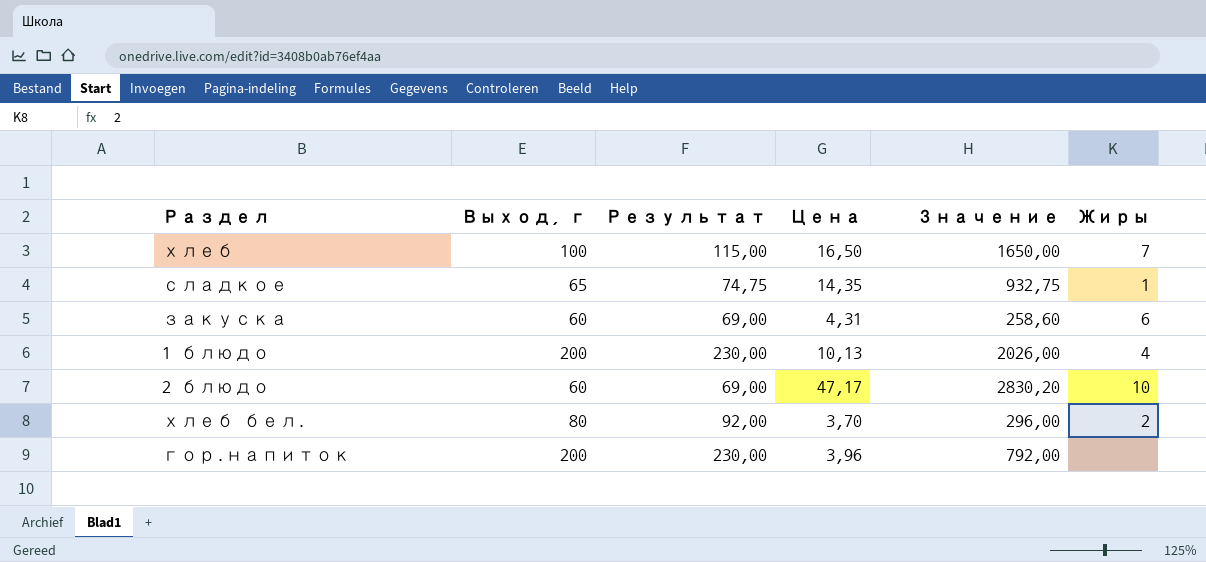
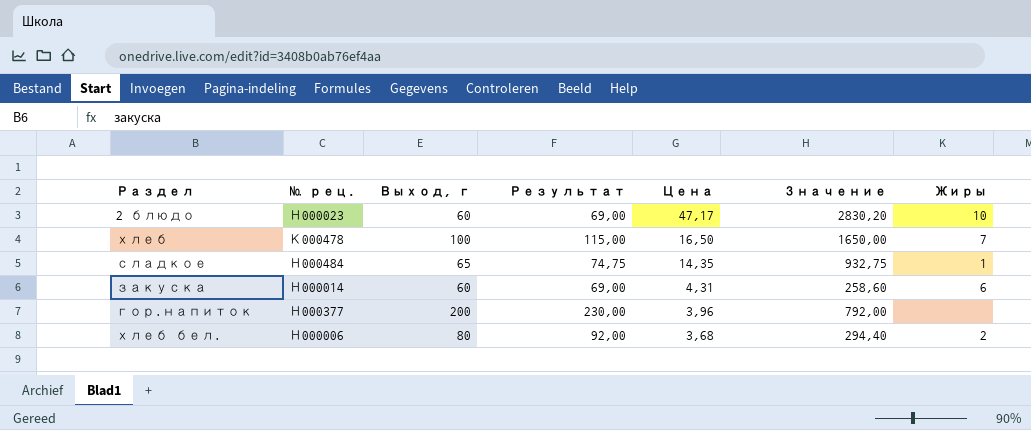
row order: none -> Цена descending
column № рец. | position: none -> 2
row 1 блюдо: 200 | 230,00 | 10,13 | 2026,00 | 4 -> none
хлеб бел. | Цена: 3,70 -> 3,68
хлеб бел. | Значение: 296,00 -> 294,40

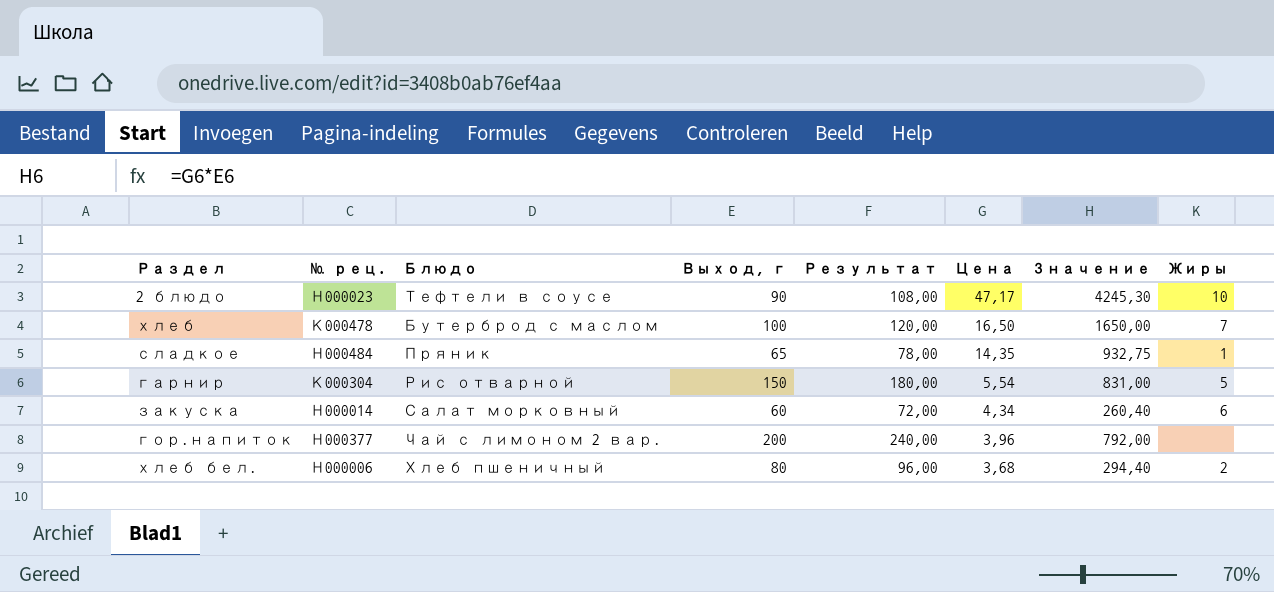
column Блюдо | position: none -> 3
column Результат | formula: [Выход, г] * 1,15 -> [Выход, г] * 1,2
2 блюдо | Выход, г: 60 -> 90
2 блюдо | Значение: 2830,20 -> 4245,30
row гарнир: none -> К000304 | Рис отварной | 150 | 180,00 | 5,54 | 831,00 | 5
закуска | Цена: 4,31 -> 4,34
закуска | Значение: 258,60 -> 260,40

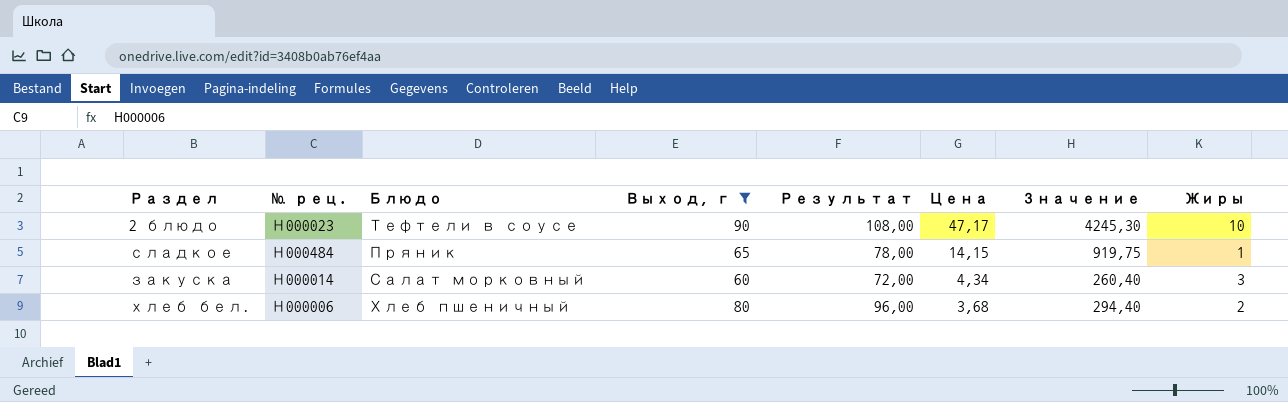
filter: none -> Выход, г <= 90
сладкое | Цена: 14,35 -> 14,15
сладкое | Значение: 932,75 -> 919,75
закуска | Жиры: 6 -> 3

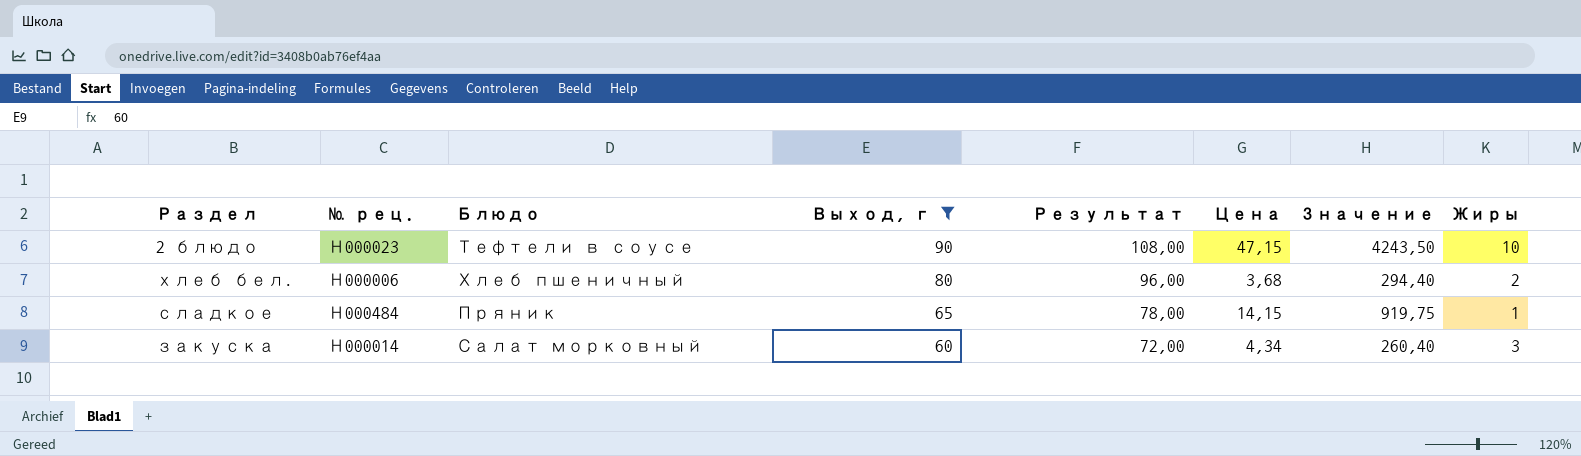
row order: Цена descending -> Выход, г descending
2 блюдо | Цена: 47,17 -> 47,15
2 блюдо | Значение: 4245,30 -> 4243,50

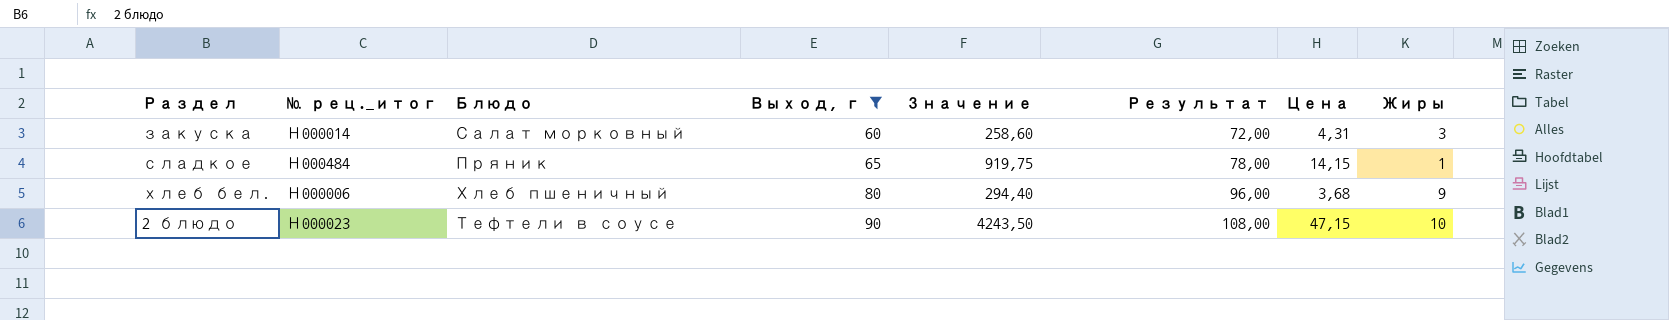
row order: Выход, г descending -> Выход, г ascending
column name: № рец. -> № рец._итог
column Значение | position: 7 -> 5
закуска | Значение: 260,40 -> 258,60
закуска | Цена: 4,34 -> 4,31
хлеб бел. | Жиры: 2 -> 9

